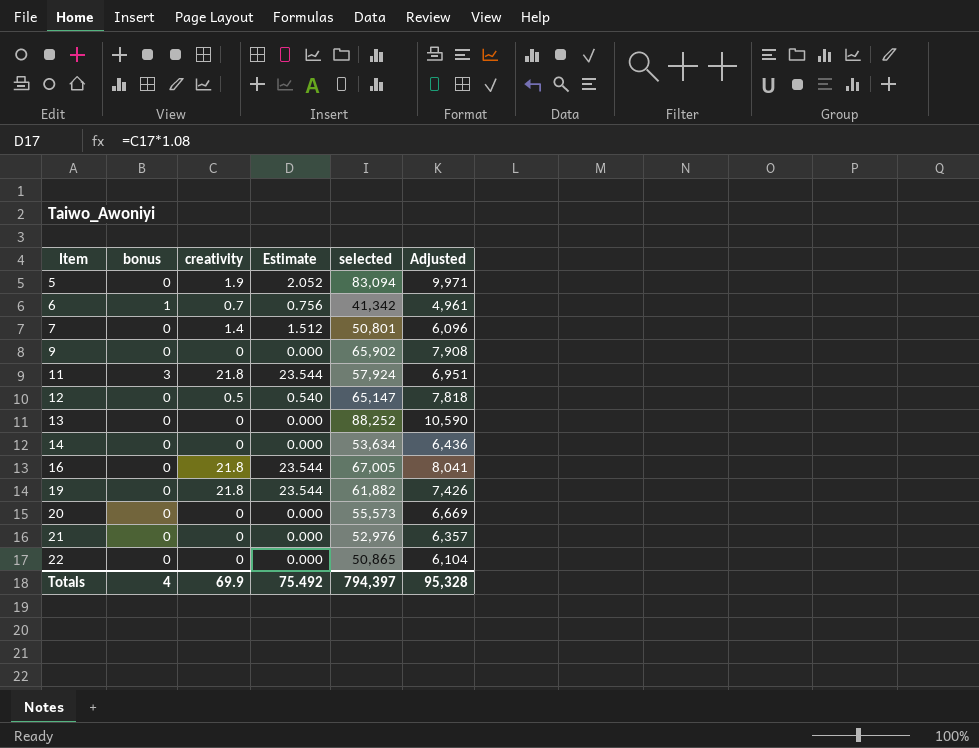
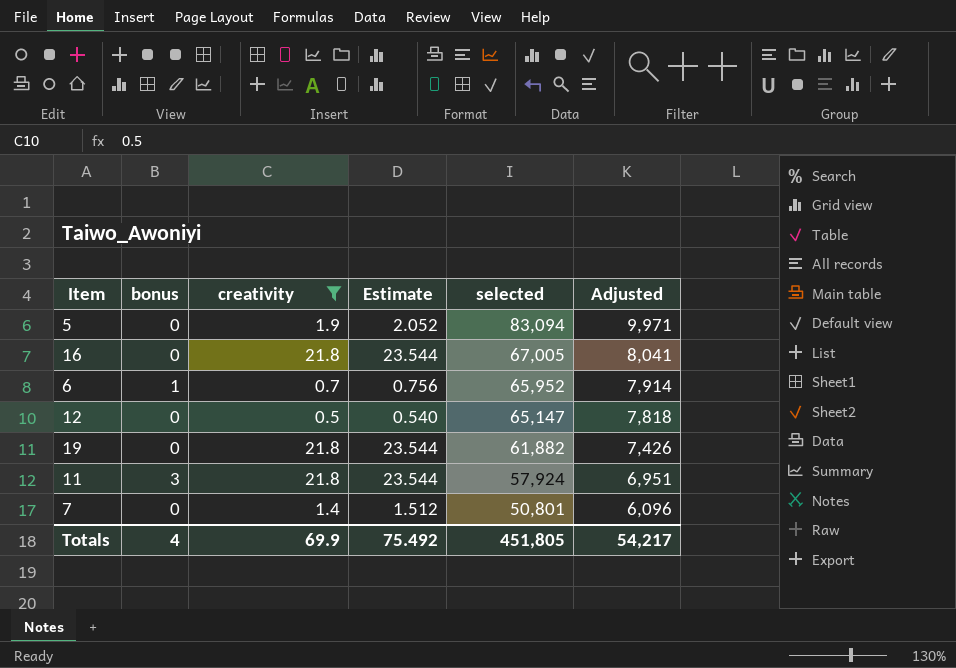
filter: none -> creativity != 0
row order: Item ascending -> selected descending
6 | selected: 41,342 -> 65,952
6 | Adjusted: 4,961 -> 7,914
Totals | selected: 794,397 -> 451,805
Totals | Adjusted: 95,328 -> 54,217

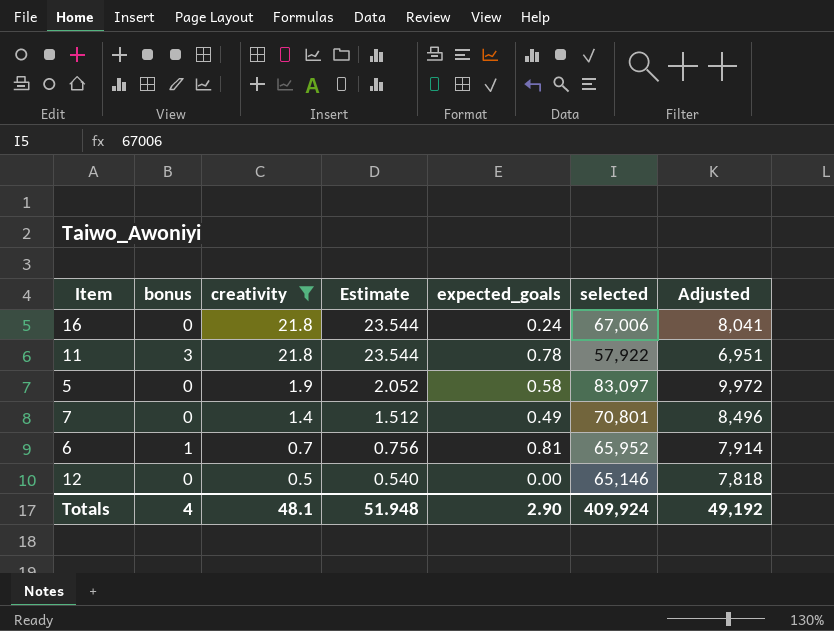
row order: selected descending -> creativity descending
column expected_goals | position: none -> 5
row 19: 0 | 21.8 | 23.544 | 61,882 | 7,426 -> none
16 | selected: 67,005 -> 67,006
11 | selected: 57,924 -> 57,922
5 | selected: 83,094 -> 83,097
5 | Adjusted: 9,971 -> 9,972
7 | selected: 50,801 -> 70,801
7 | Adjusted: 6,096 -> 8,496
12 | selected: 65,147 -> 65,146
Totals | creativity: 69.9 -> 48.1
Totals | Estimate: 75.492 -> 51.948
Totals | selected: 451,805 -> 409,924
Totals | Adjusted: 54,217 -> 49,192

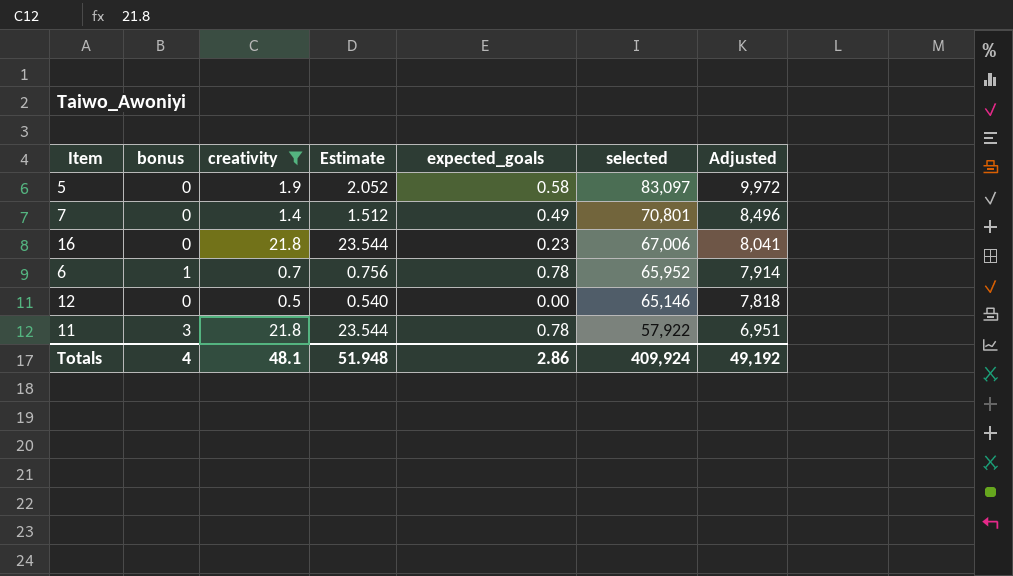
row order: creativity descending -> selected descending
16 | expected_goals: 0.24 -> 0.23
6 | expected_goals: 0.81 -> 0.78
Totals | expected_goals: 2.90 -> 2.86

